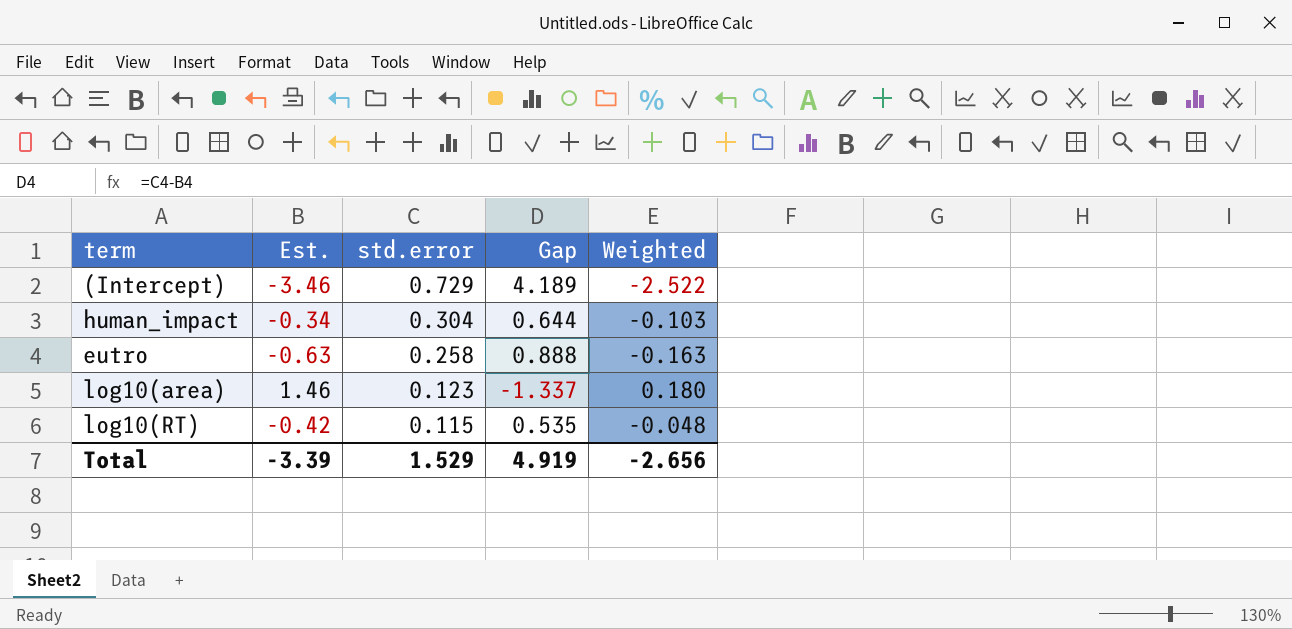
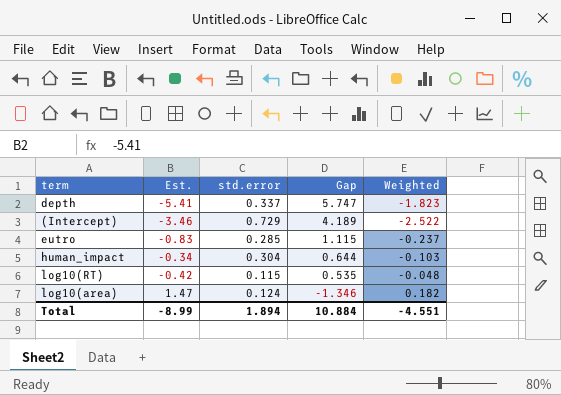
row order: std.error descending -> Gap descending
row depth: none -> -5.41 | 0.337 | 5.747 | -1.823
eutro | Est.: -0.63 -> -0.83
eutro | std.error: 0.258 -> 0.285
eutro | Gap: 0.888 -> 1.115
eutro | Weighted: -0.163 -> -0.237
log10(area) | Est.: 1.46 -> 1.47
log10(area) | std.error: 0.123 -> 0.124
log10(area) | Gap: -1.337 -> -1.346
log10(area) | Weighted: 0.180 -> 0.182
Total | Est.: -3.39 -> -8.99
Total | std.error: 1.529 -> 1.894
Total | Gap: 4.919 -> 10.884
Total | Weighted: -2.656 -> -4.551

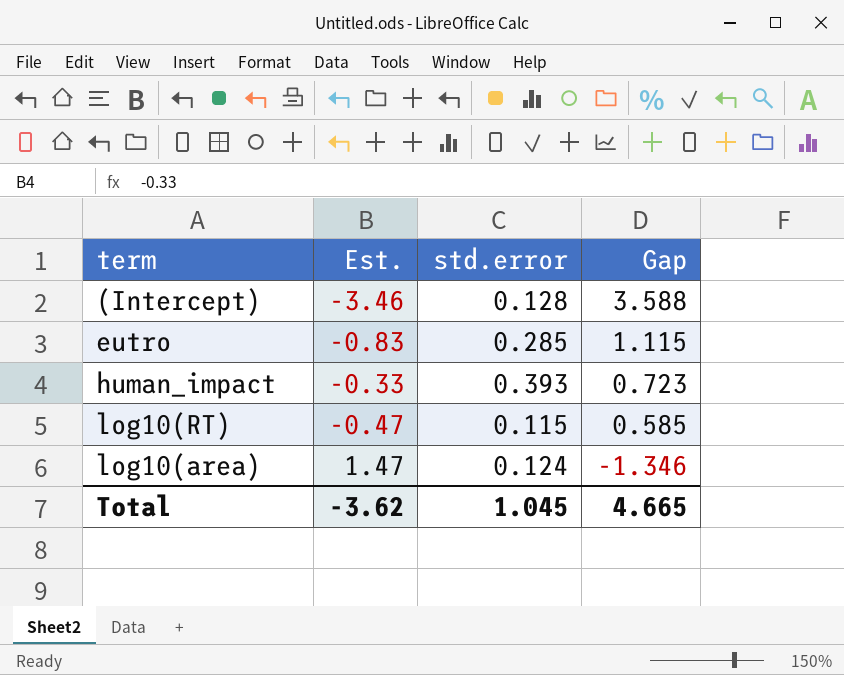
column Weighted | formula: [Est.] * [std.error] -> none
row depth: -5.41 | 0.337 | 5.747 | -1.823 -> none
(Intercept) | std.error: 0.729 -> 0.128
(Intercept) | Gap: 4.189 -> 3.588
human_impact | Est.: -0.34 -> -0.33
human_impact | std.error: 0.304 -> 0.393
human_impact | Gap: 0.644 -> 0.723
log10(RT) | Est.: -0.42 -> -0.47
log10(RT) | Gap: 0.535 -> 0.585
Total | Est.: -8.99 -> -3.62
Total | std.error: 1.894 -> 1.045
Total | Gap: 10.884 -> 4.665

